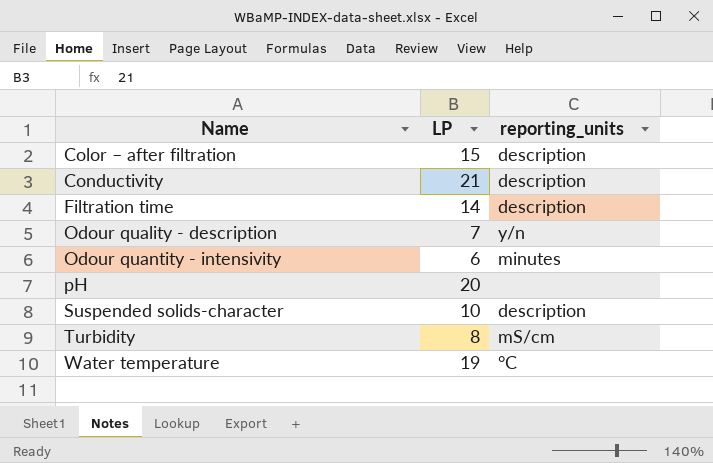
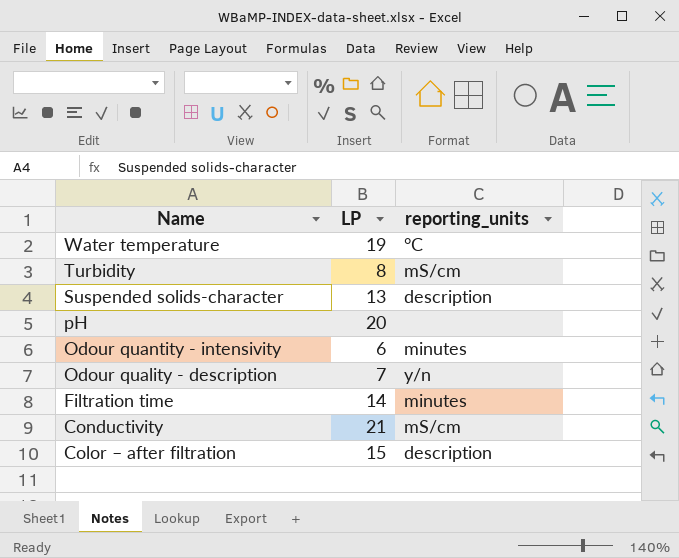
row order: Name ascending -> Name descending
Suspended solids-character | LP: 10 -> 13
Filtration time | reporting_units: description -> minutes
Conductivity | reporting_units: description -> mS/cm

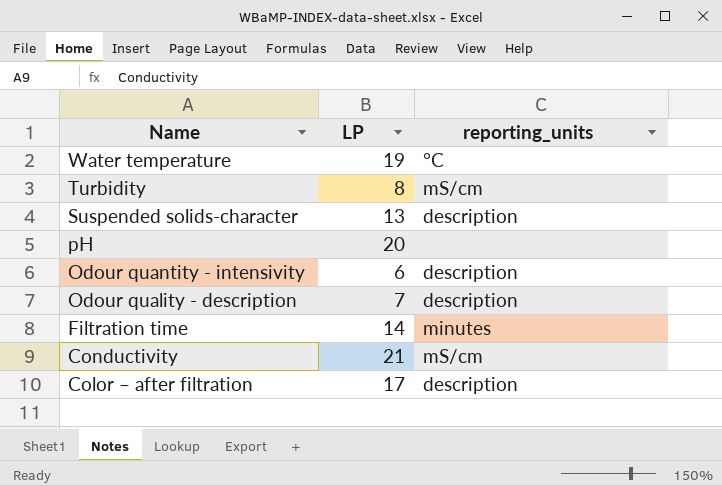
Odour quantity - intensivity | reporting_units: minutes -> description
Odour quality - description | reporting_units: y/n -> description
Color – after filtration | LP: 15 -> 17

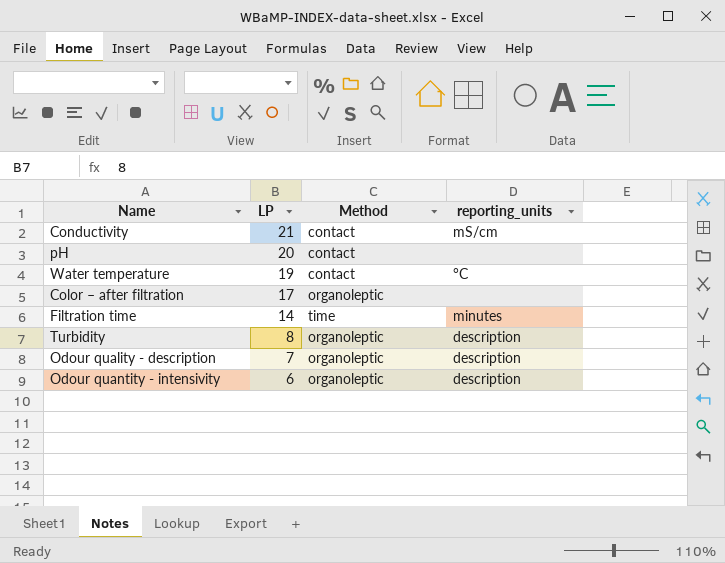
row order: Name descending -> LP descending
column Method | position: none -> 3
row Suspended solids-character: 13 | description -> none
Color – after filtration | reporting_units: description -> none
Turbidity | reporting_units: mS/cm -> description

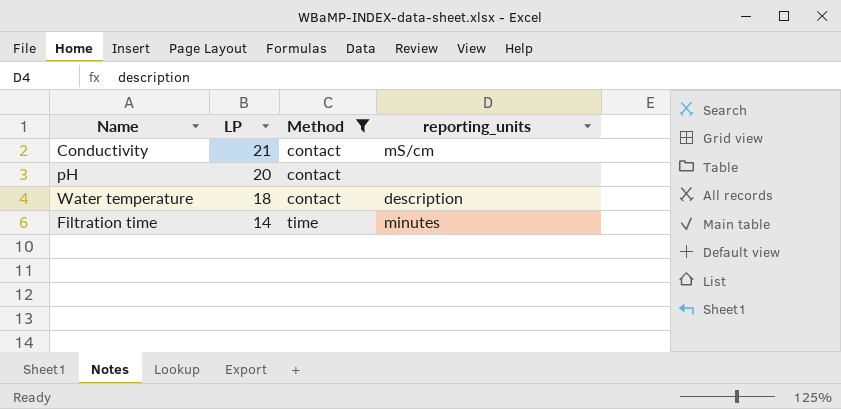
filter: none -> Method != organoleptic
Water temperature | LP: 19 -> 18
Water temperature | reporting_units: °C -> description

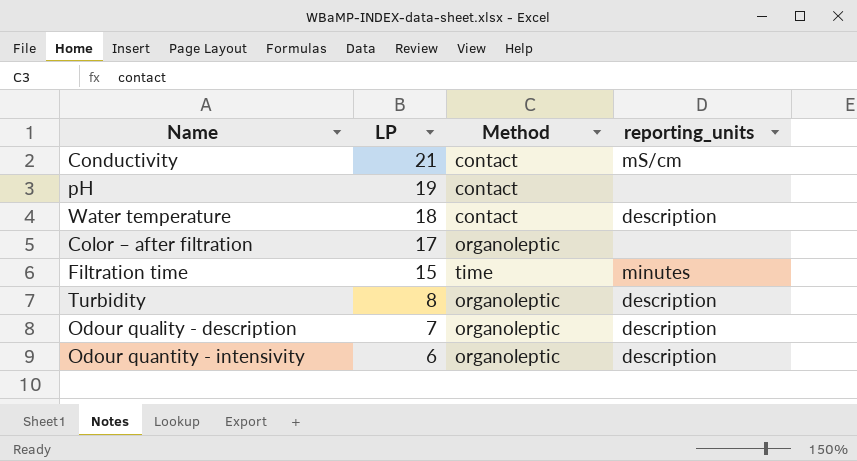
filter: Method != organoleptic -> none
pH | LP: 20 -> 19
Filtration time | LP: 14 -> 15

